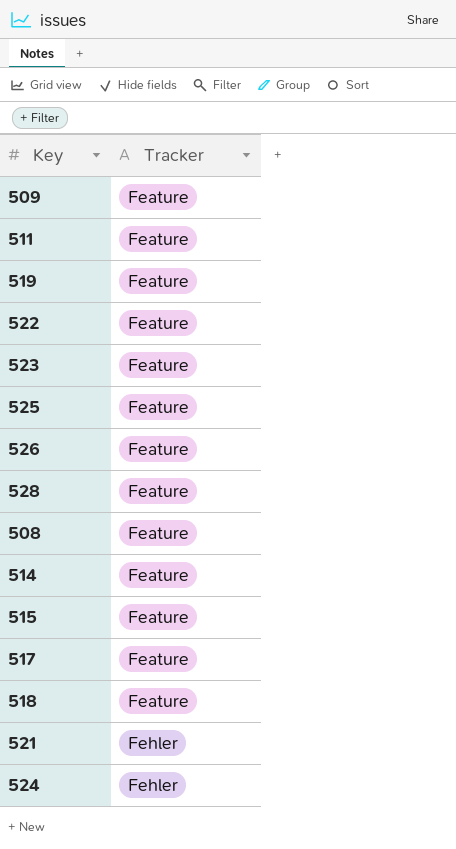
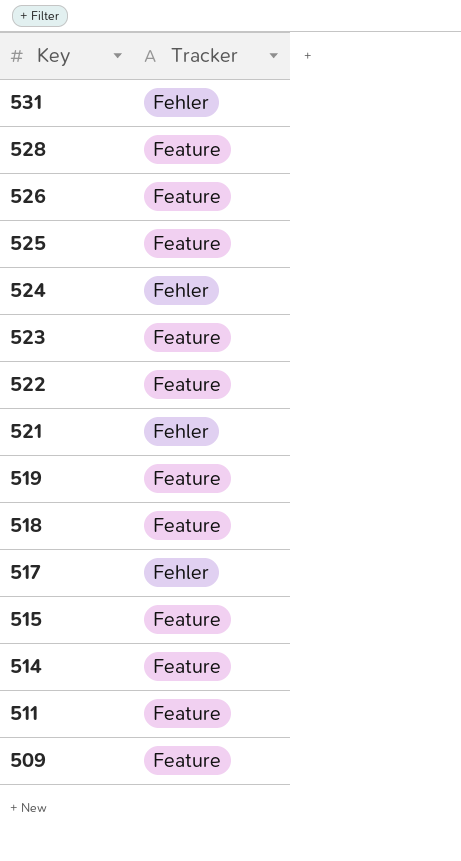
row order: Tracker ascending -> Key descending
row 508: Feature -> none
row 531: none -> Fehler
517 | Tracker: Feature -> Fehler

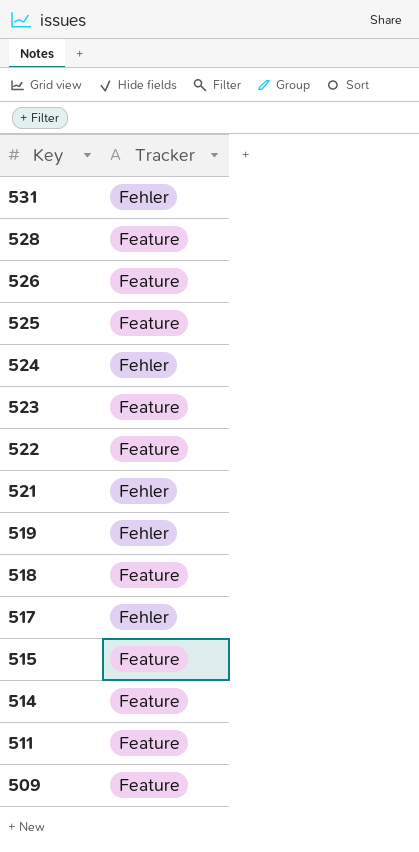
519 | Tracker: Feature -> Fehler

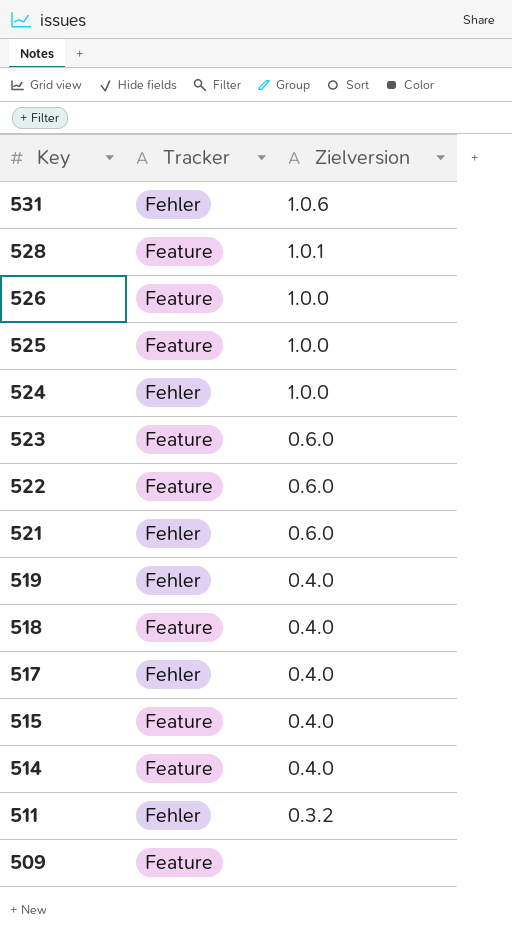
column Zielversion | position: none -> 3
511 | Tracker: Feature -> Fehler

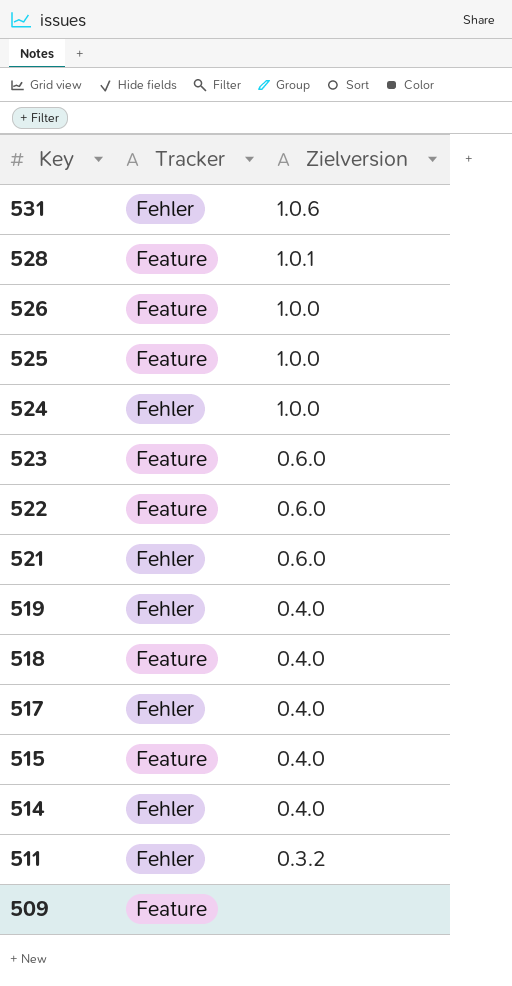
514 | Tracker: Feature -> Fehler

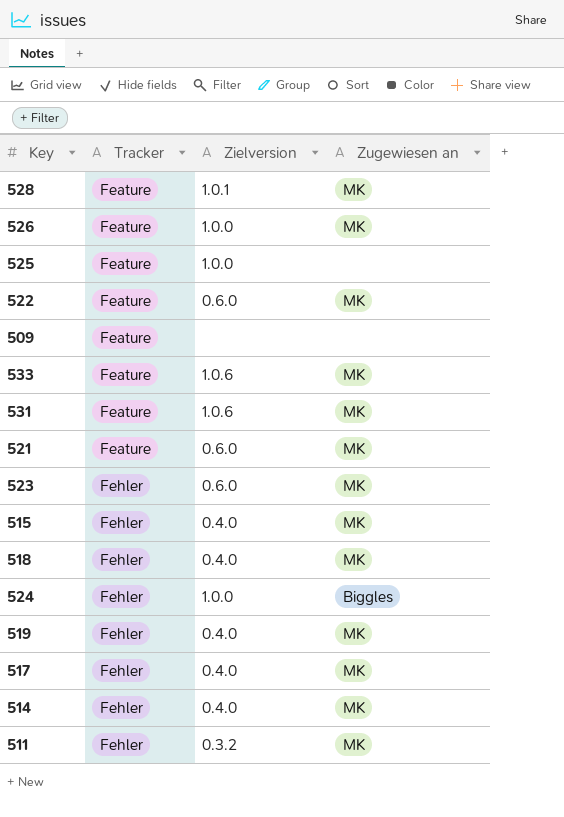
row order: Key descending -> Tracker ascending
column Zugewiesen an | position: none -> 4
row 533: none -> Feature | 1.0.6 | MK
531 | Tracker: Fehler -> Feature
521 | Tracker: Fehler -> Feature
523 | Tracker: Feature -> Fehler
515 | Tracker: Feature -> Fehler
518 | Tracker: Feature -> Fehler

